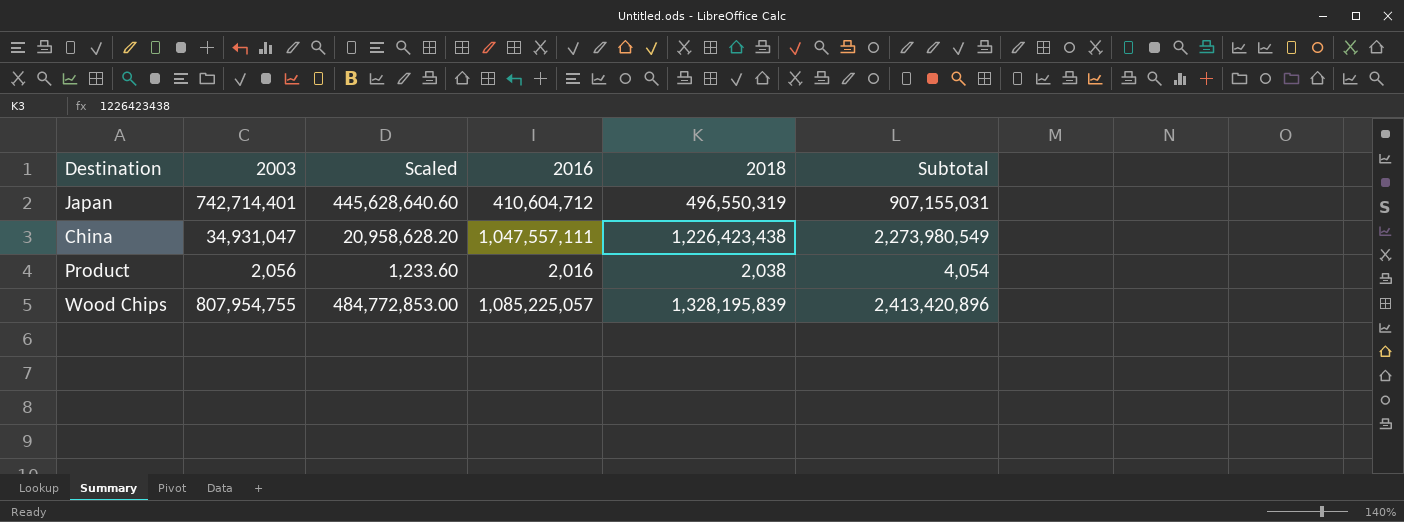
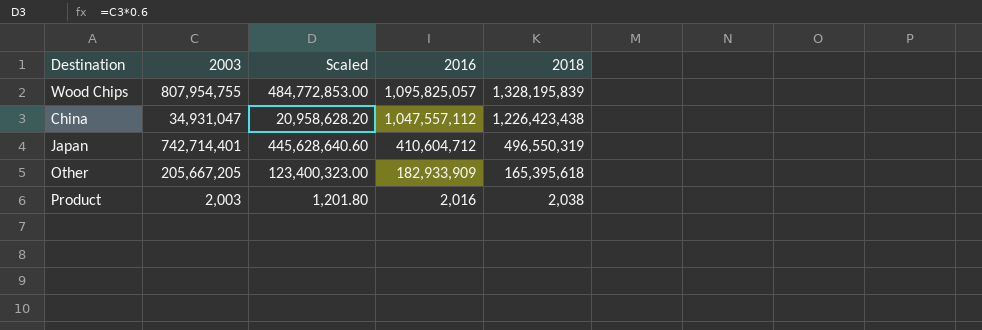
row order: none -> 2016 descending
column Subtotal | formula: [2016] + [2018] -> none
Wood Chips | 2016: 1,085,225,057 -> 1,095,825,057
China | 2016: 1,047,557,111 -> 1,047,557,112
row Other: none -> 205,667,205 | 123,400,323.00 | 182,933,909 | 165,395,618
Product | 2003: 2,056 -> 2,003
Product | Scaled: 1,233.60 -> 1,201.80

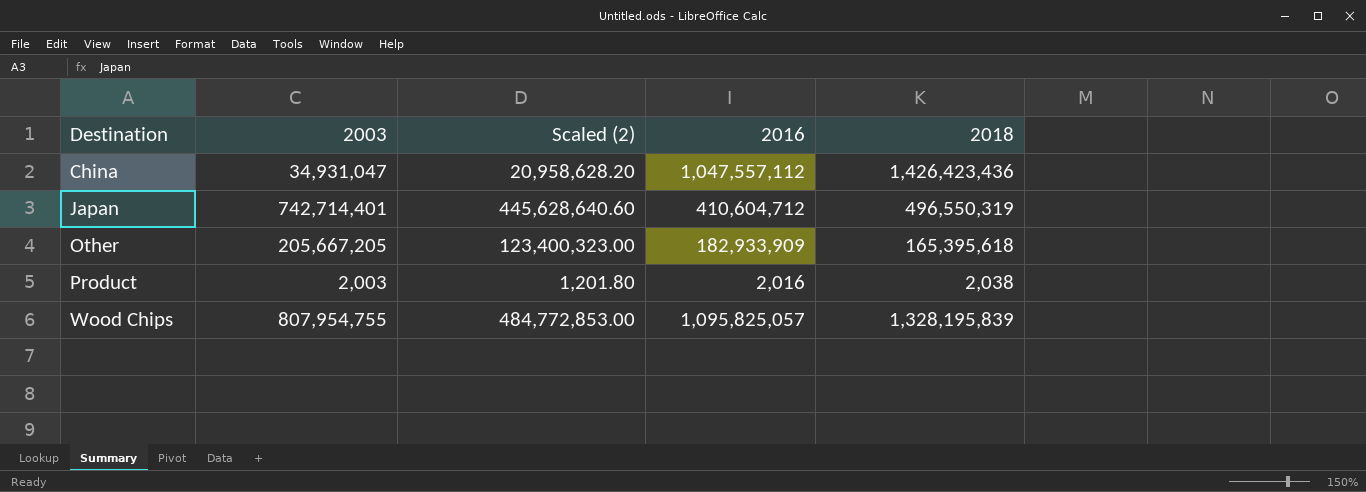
row order: 2016 descending -> Destination ascending
column name: Scaled -> Scaled (2)
China | 2018: 1,226,423,438 -> 1,426,423,436

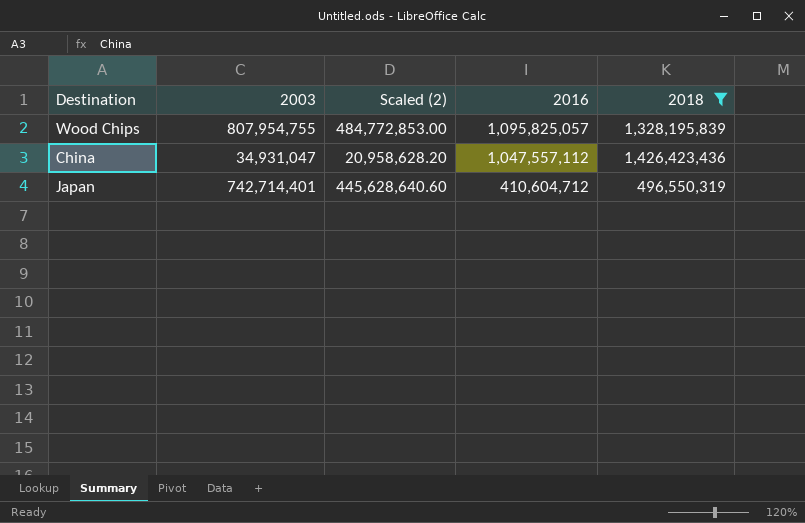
filter: none -> 2018 >= 496,550,319
row order: Destination ascending -> 2016 descending

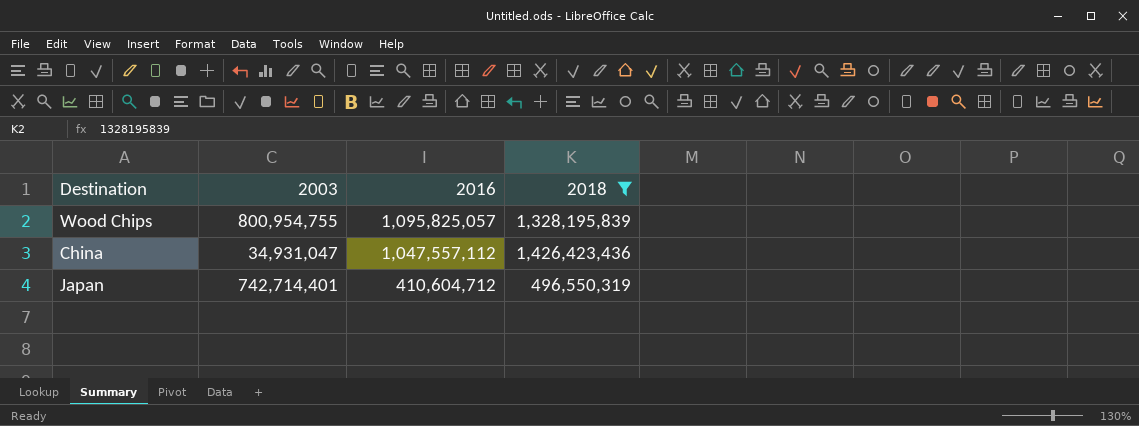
column Scaled (2) | formula: [2003] * 0.6 -> none
Wood Chips | 2003: 807,954,755 -> 800,954,755

